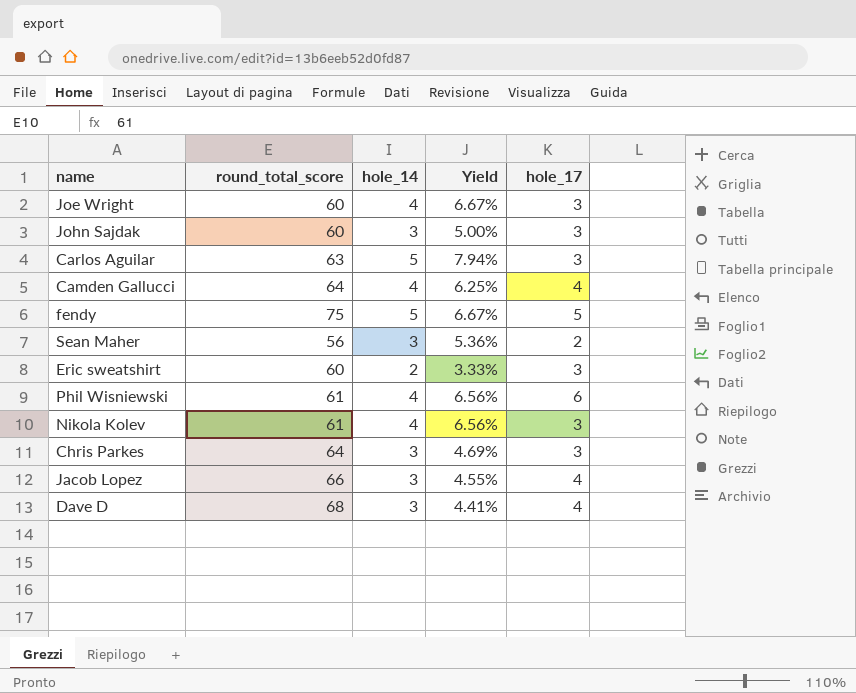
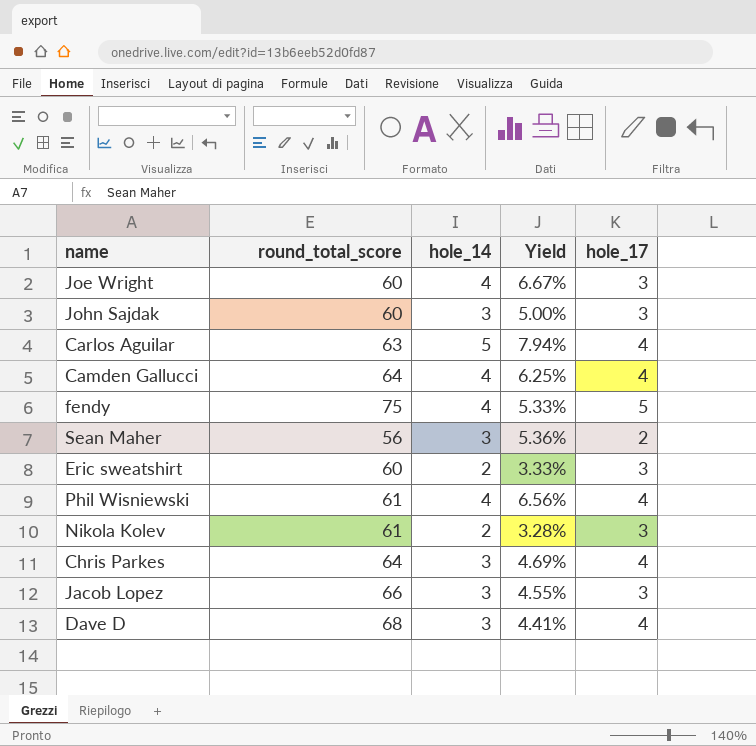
Carlos Aguilar | hole_17: 3 -> 4
fendy | hole_14: 5 -> 4
fendy | Yield: 6.67% -> 5.33%
Phil Wisniewski | hole_17: 6 -> 4
Nikola Kolev | hole_14: 4 -> 2
Nikola Kolev | Yield: 6.56% -> 3.28%
Chris Parkes | hole_17: 3 -> 4
Jacob Lopez | hole_17: 4 -> 3

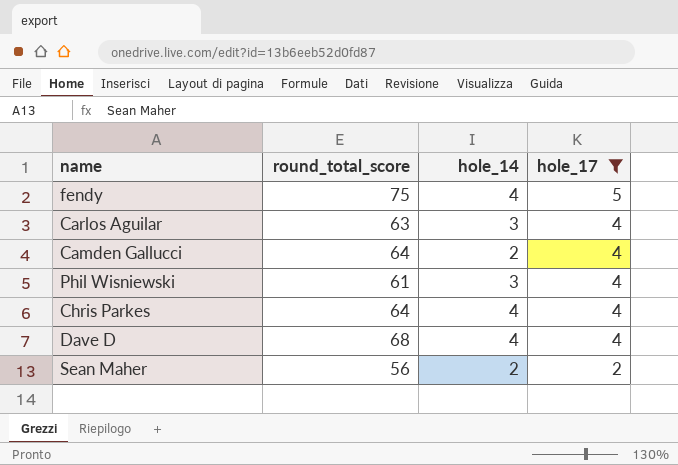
filter: none -> hole_17 != 3
row order: none -> hole_17 descending
column Yield | formula: [hole_14] / [round_total_score] -> none
Carlos Aguilar | hole_14: 5 -> 3
Camden Gallucci | hole_14: 4 -> 2
Phil Wisniewski | hole_14: 4 -> 3
Chris Parkes | hole_14: 3 -> 4
Dave D | hole_14: 3 -> 4
Sean Maher | hole_14: 3 -> 2

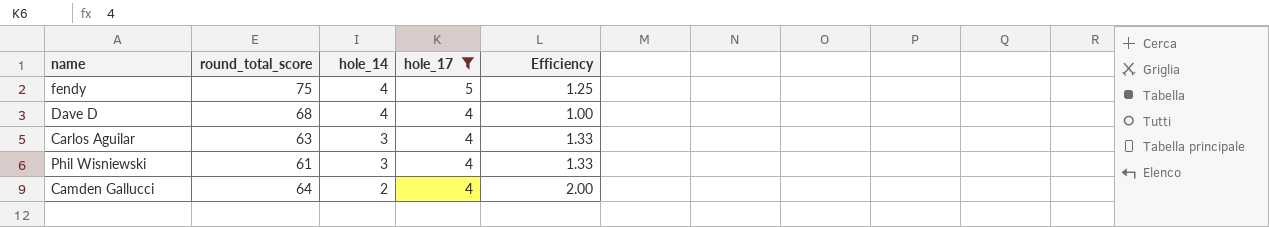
row order: hole_17 descending -> hole_14 descending
column Efficiency | formula: none -> [hole_17] / [hole_14]
row Chris Parkes: 64 | 4 | 4 -> none
row Sean Maher: 56 | 2 | 2 -> none

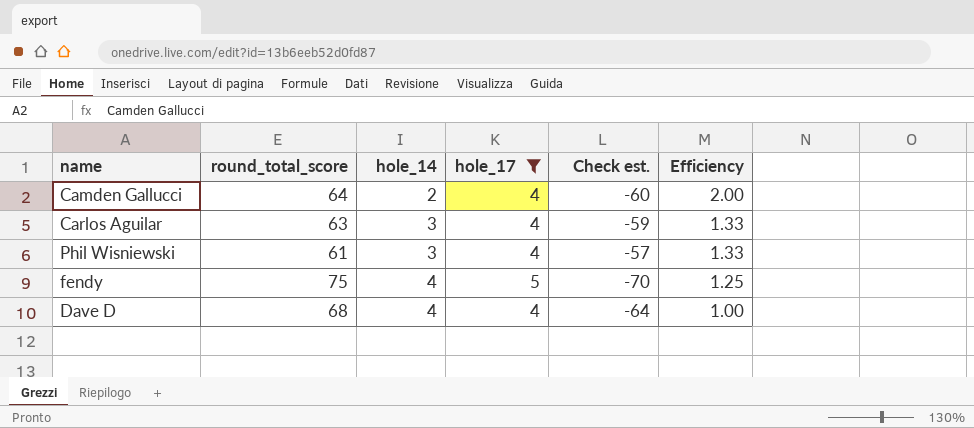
row order: hole_14 descending -> hole_14 ascending
column Check est. | formula: none -> [hole_17] - [round_total_score]

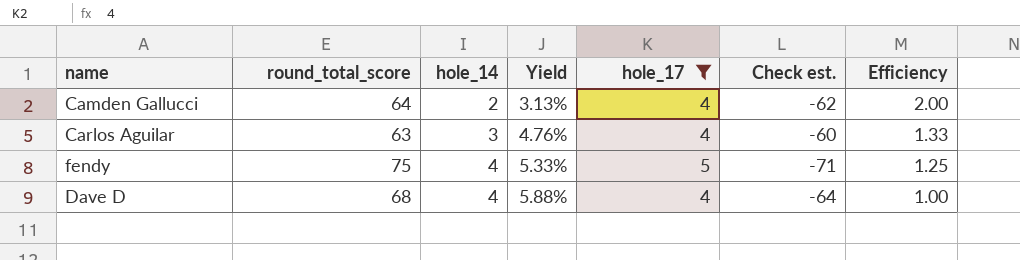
column Yield | formula: none -> [hole_14] / [round_total_score]
column Check est. | formula: [hole_17] - [round_total_score] -> [hole_14] - [round_total_score]
row Phil Wisniewski: 61 | 3 | 4 | -57 | 1.33 -> none

